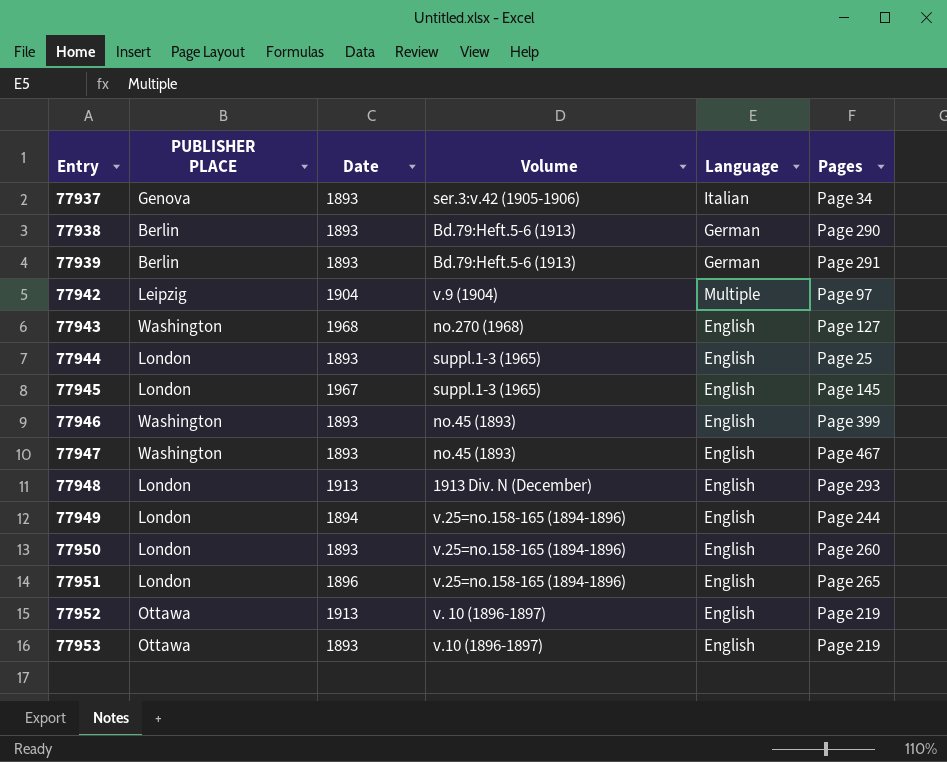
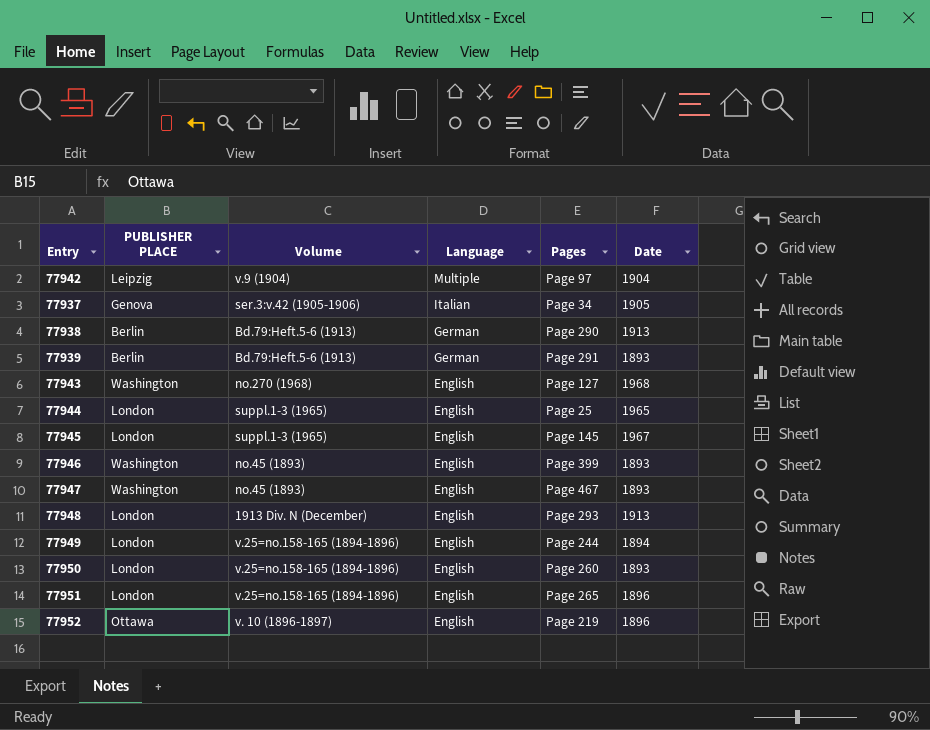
row order: Entry ascending -> Language descending
column Date | position: 3 -> 6
row 77953: Ottawa | 1893 | v.10 (1896-1897) | English | Page 219 -> none
77937 | Date: 1893 -> 1905
77938 | Date: 1893 -> 1913
77944 | Date: 1893 -> 1965
77952 | Date: 1913 -> 1896

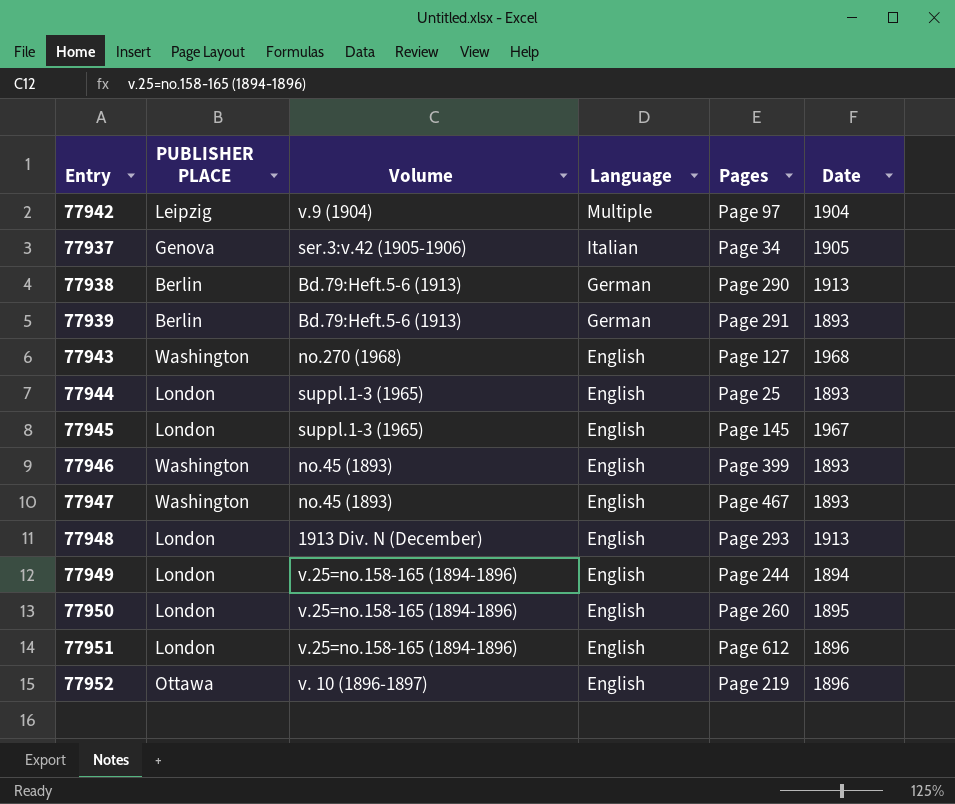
77944 | Date: 1965 -> 1893
77950 | Date: 1893 -> 1895
77951 | Pages: Page 265 -> Page 612

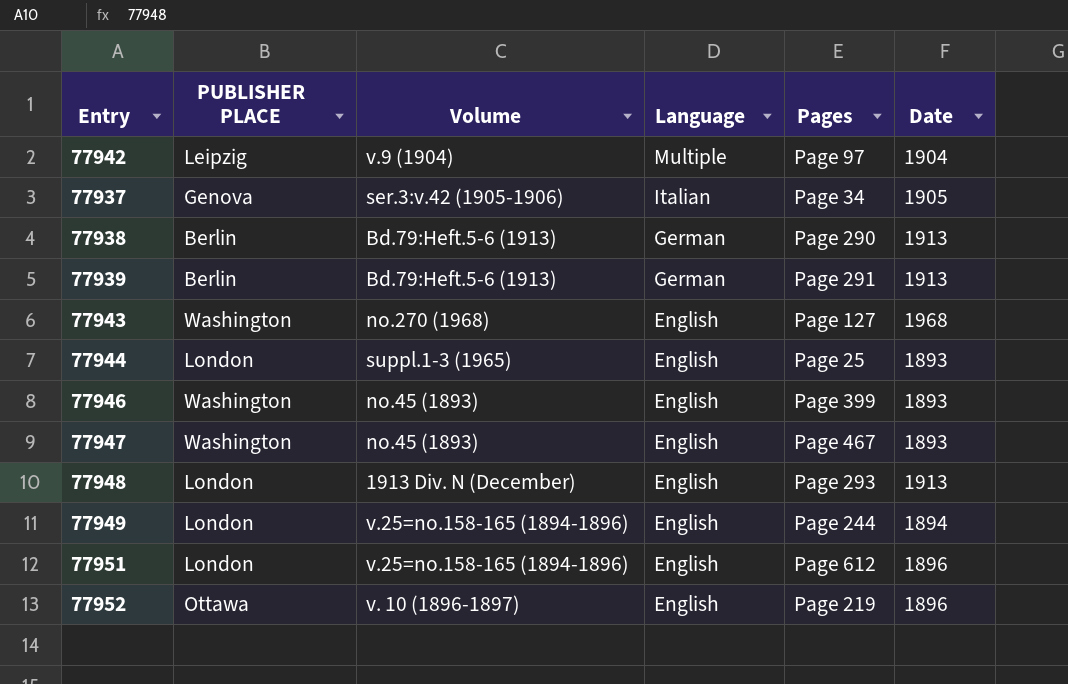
row 77945: London | suppl.1-3 (1965) | English | Page 145 | 1967 -> none
row 77950: London | v.25=no.158-165 (1894-1896) | English | Page 260 | 1895 -> none
77939 | Date: 1893 -> 1913

